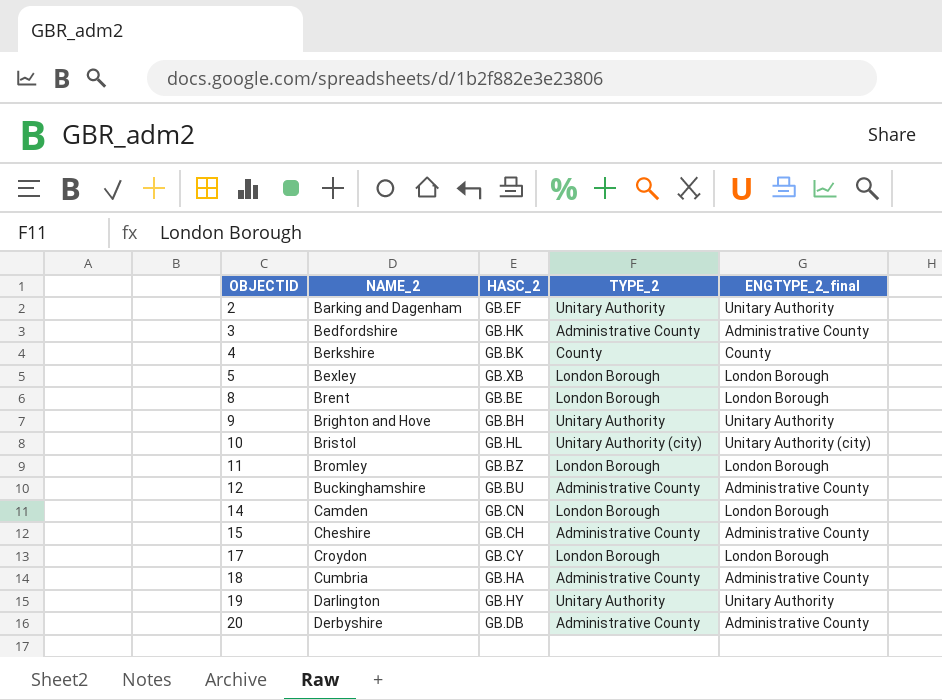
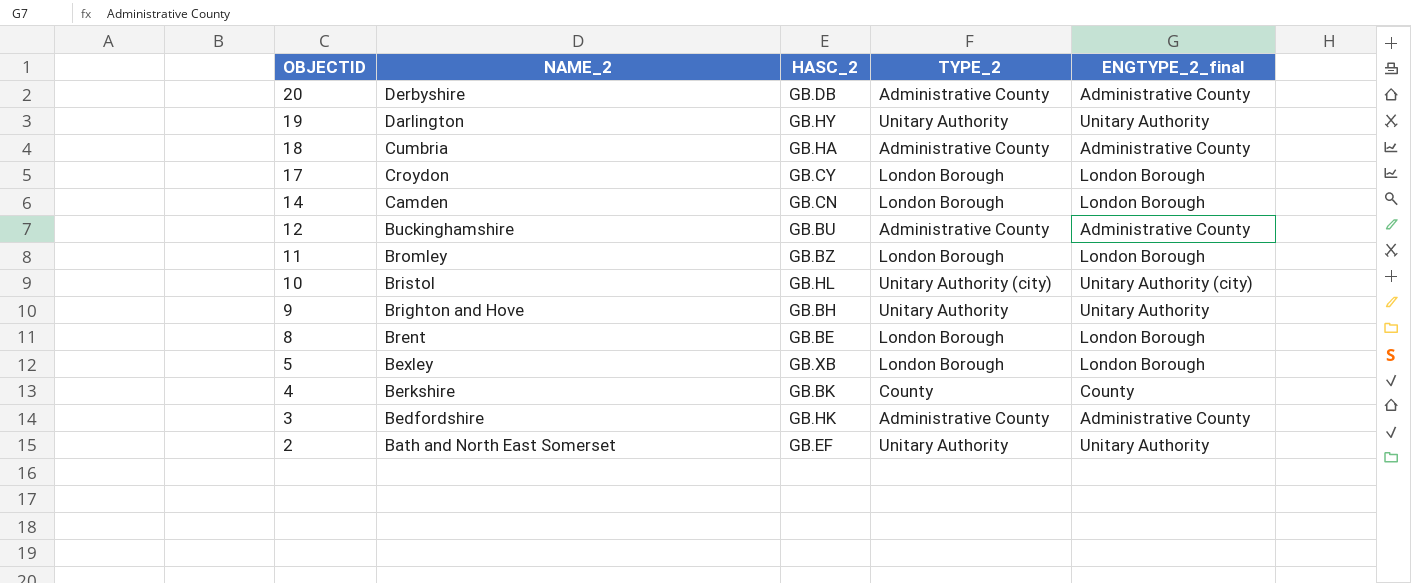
row order: OBJECTID ascending -> OBJECTID descending
row 15: Cheshire | GB.CH | Administrative County | Administrative County -> none
2 | NAME_2: Barking and Dagenham -> Bath and North East Somerset

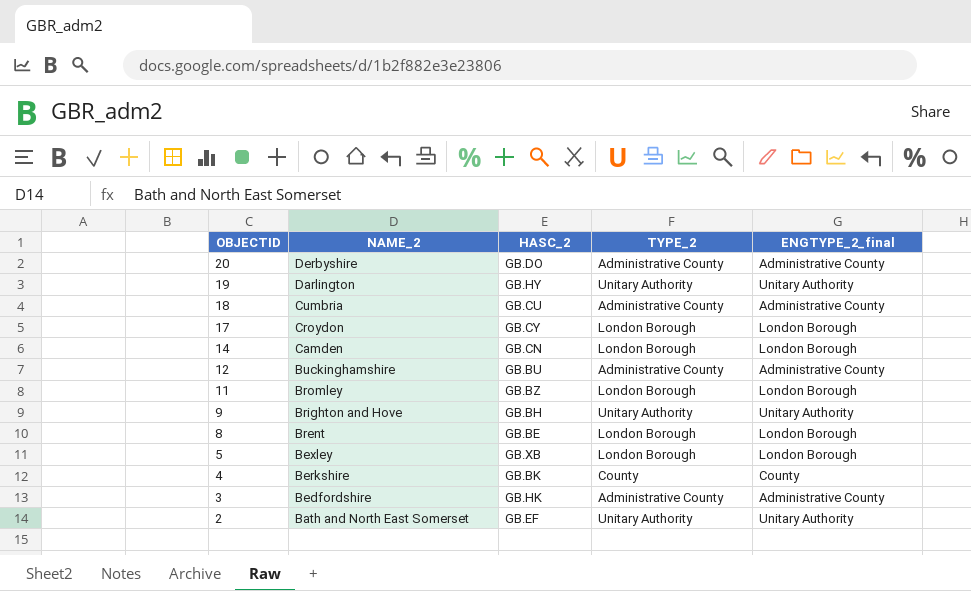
row 10: Bristol | GB.HL | Unitary Authority (city) | Unitary Authority (city) -> none
20 | HASC_2: GB.DB -> GB.DO
18 | HASC_2: GB.HA -> GB.CU

